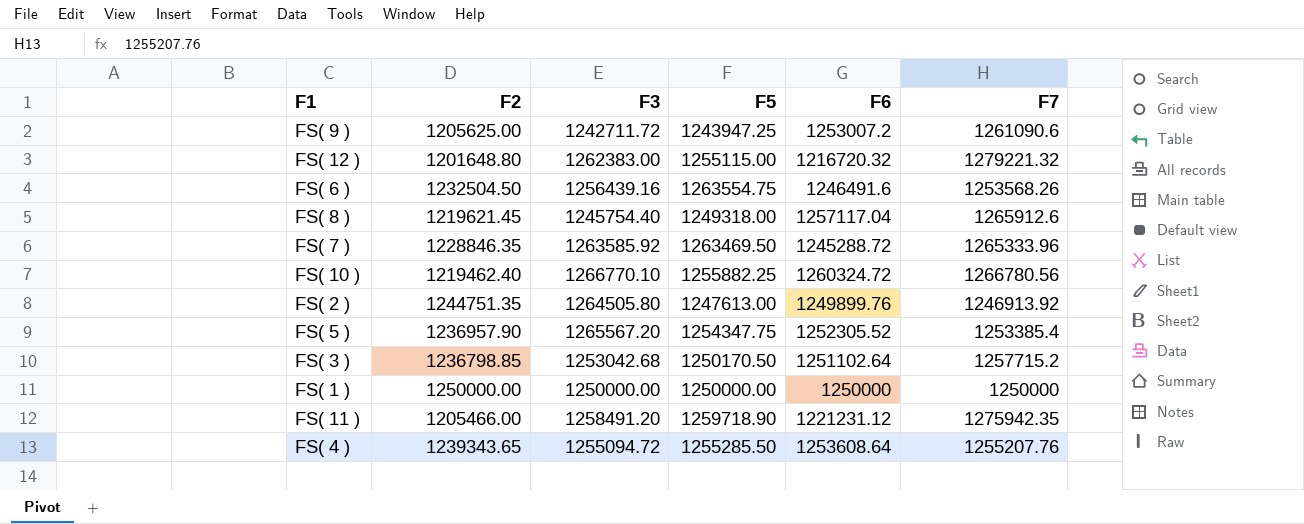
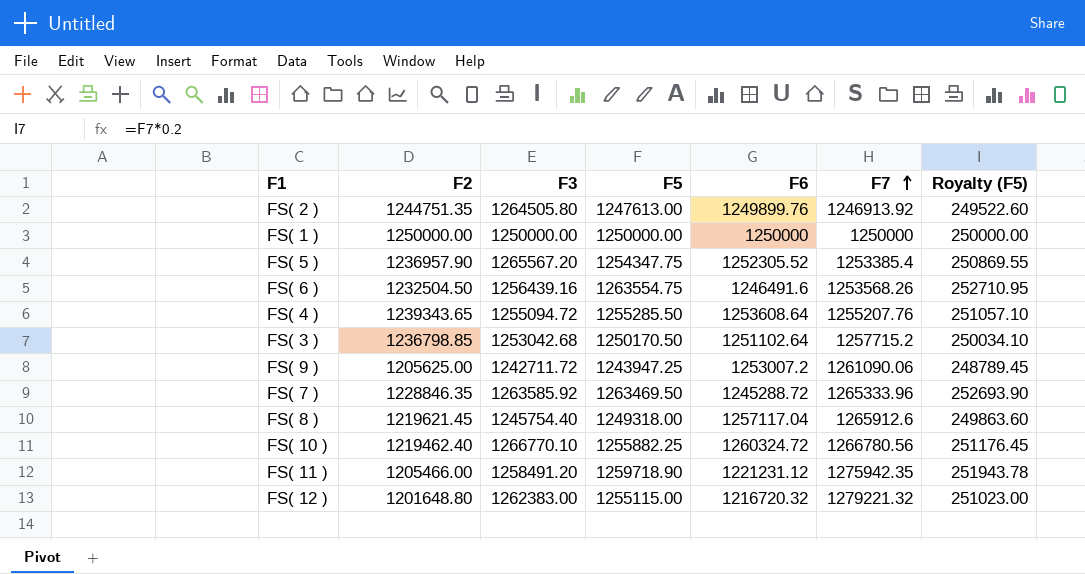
row order: none -> F7 ascending
column Royalty (F5) | formula: none -> [F5] * 0.2
FS( 9 ) | F7: 1261090.6 -> 1261090.06

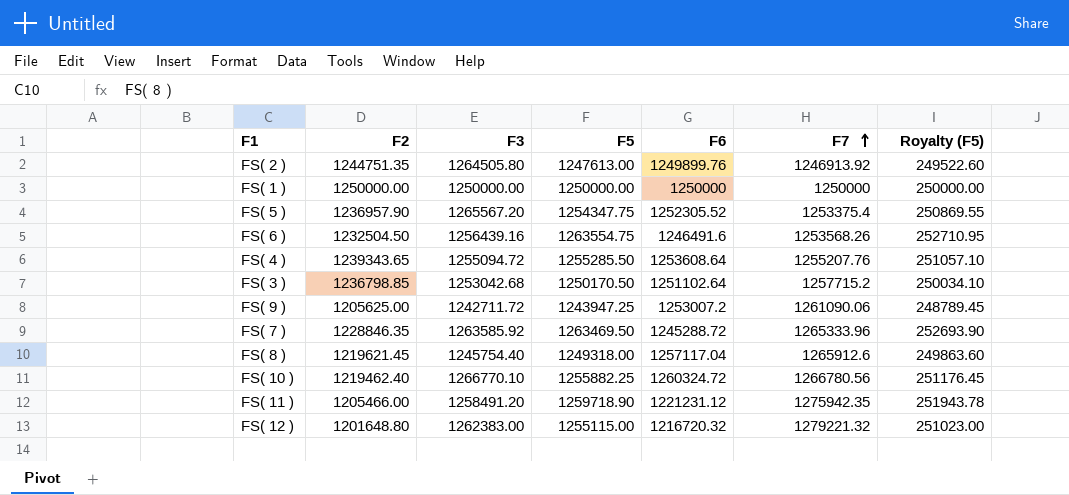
FS( 5 ) | F7: 1253385.4 -> 1253375.4

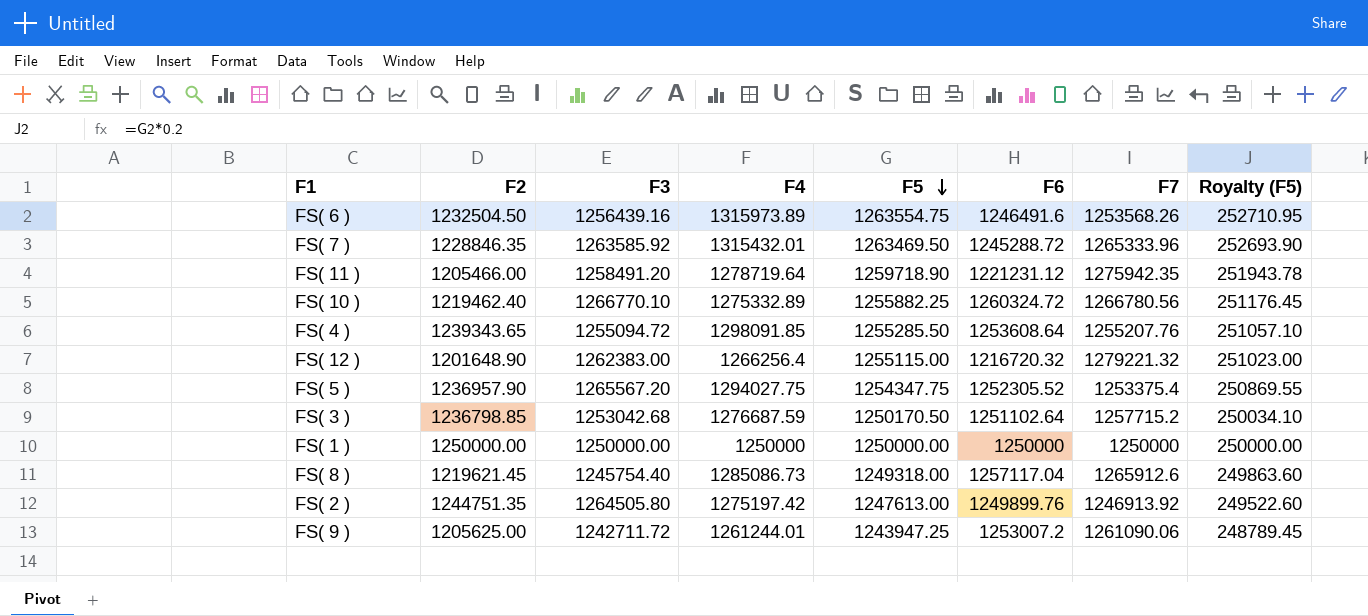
row order: F7 ascending -> F5 descending
column F4 | position: none -> 4
FS( 12 ) | F2: 1201648.80 -> 1201648.90

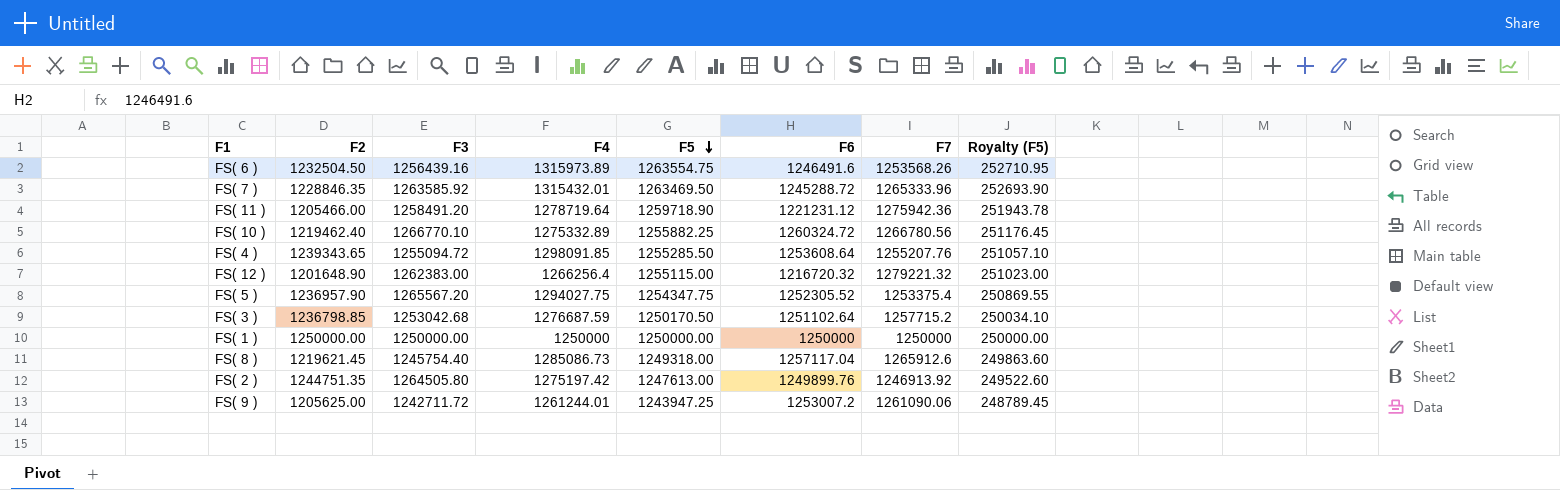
FS( 11 ) | F7: 1275942.35 -> 1275942.36

